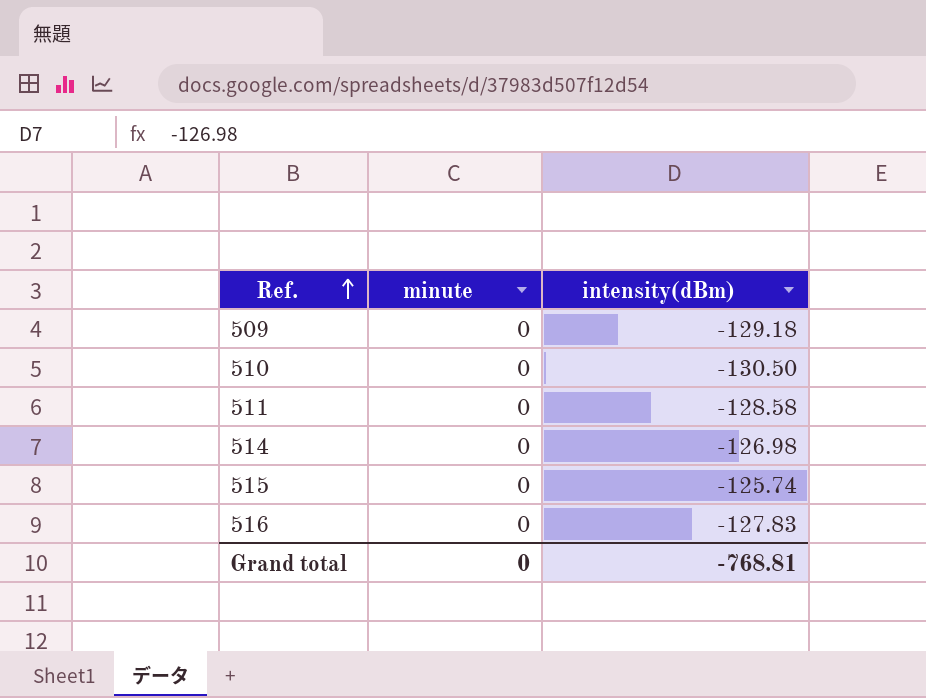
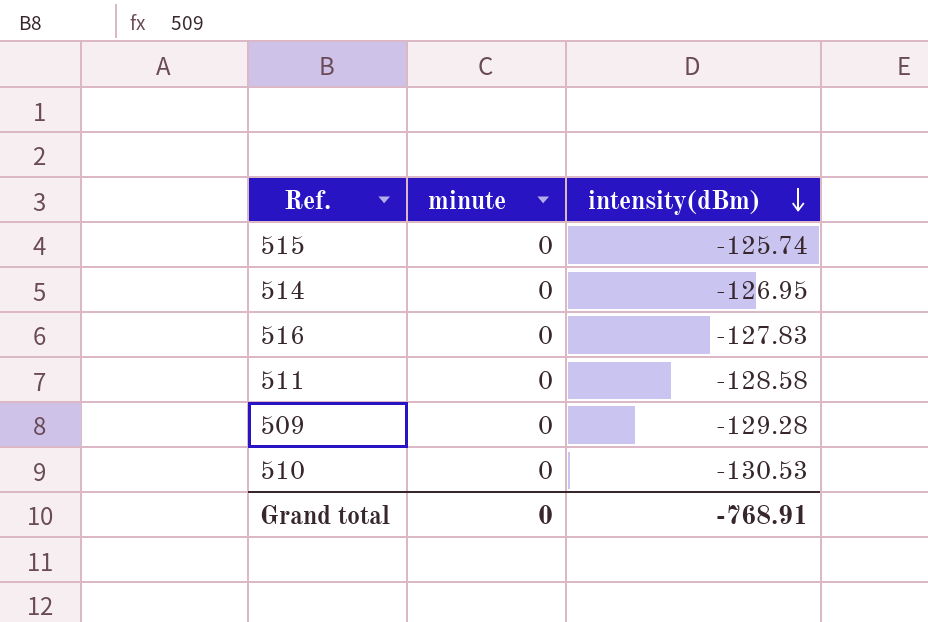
row order: Ref. ascending -> intensity(dBm) descending
514 | intensity(dBm): -126.98 -> -126.95
509 | intensity(dBm): -129.18 -> -129.28
510 | intensity(dBm): -130.50 -> -130.53
Grand total | intensity(dBm): -768.81 -> -768.91

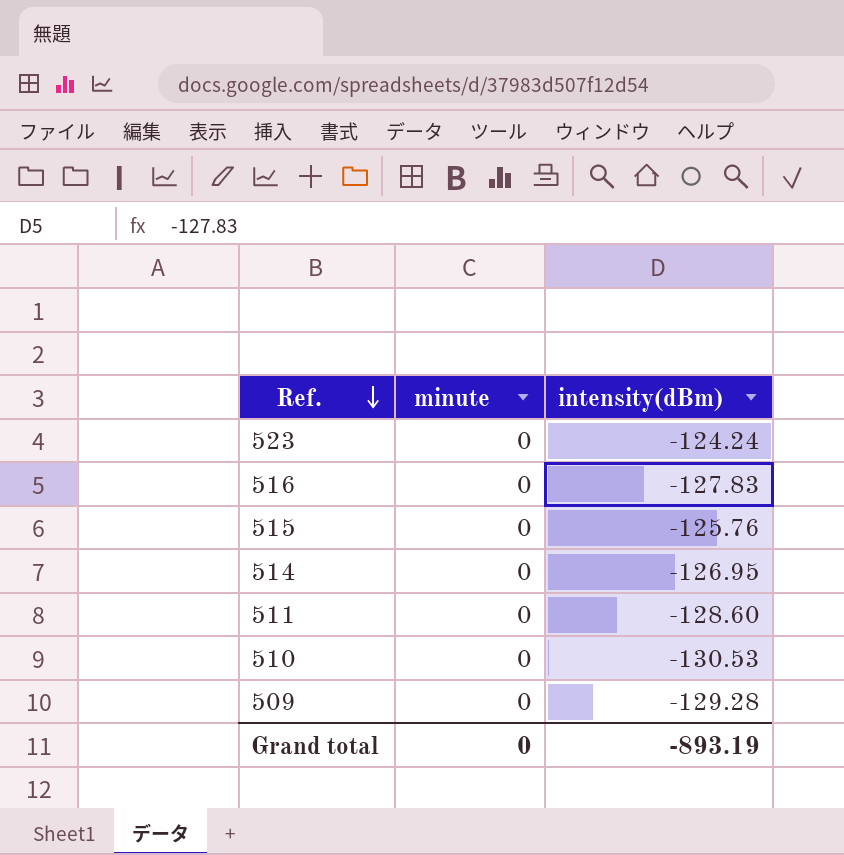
row order: intensity(dBm) descending -> Ref. descending
row 523: none -> 0 | -124.24
515 | intensity(dBm): -125.74 -> -125.76
511 | intensity(dBm): -128.58 -> -128.60
Grand total | intensity(dBm): -768.91 -> -893.19

